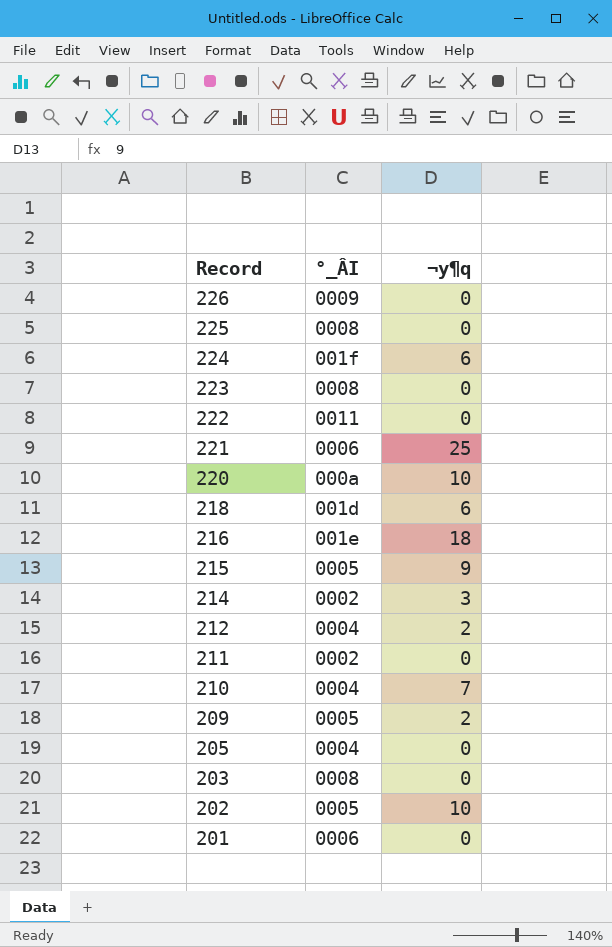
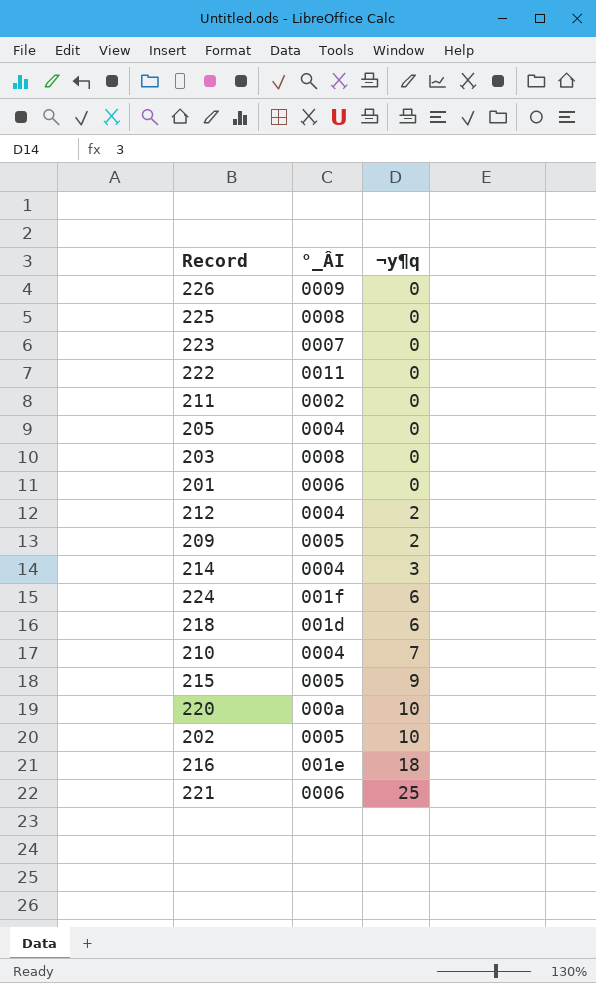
row order: Record descending -> ¬y¶q ascending
223 | °_ÂI: 0008 -> 0007
214 | °_ÂI: 0002 -> 0004

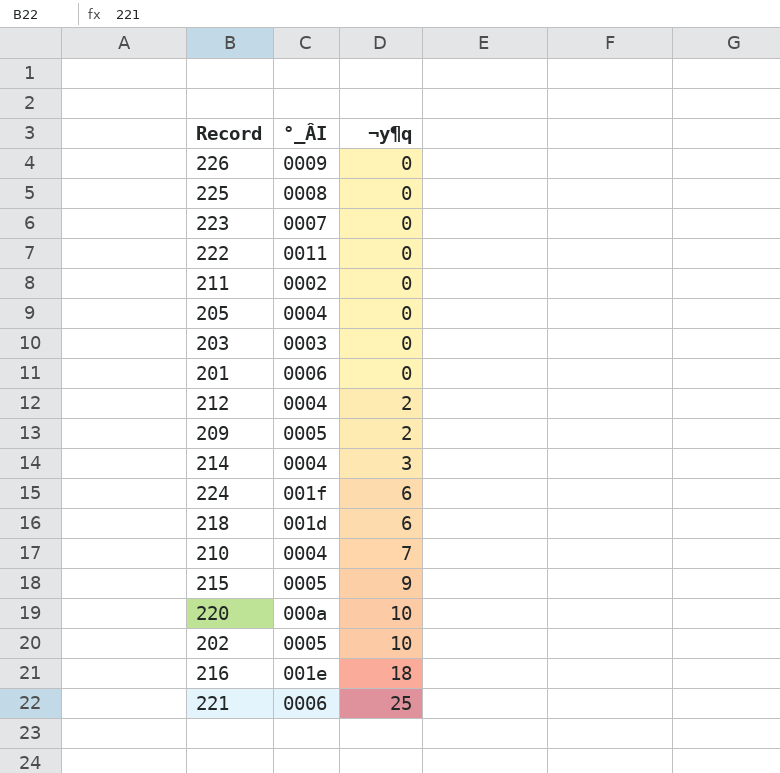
203 | °_ÂI: 0008 -> 0003

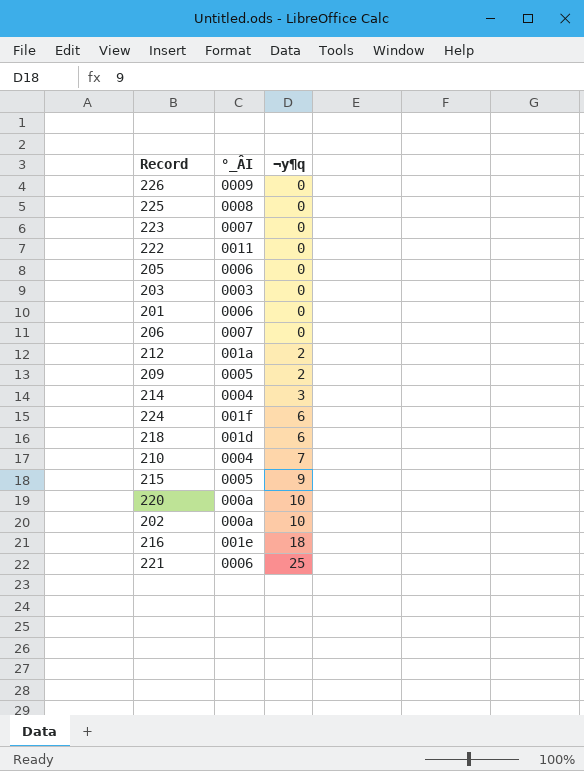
row 211: 0002 | 0 -> none
205 | °_ÂI: 0004 -> 0006
row 206: none -> 0007 | 0
212 | °_ÂI: 0004 -> 001a
202 | °_ÂI: 0005 -> 000a

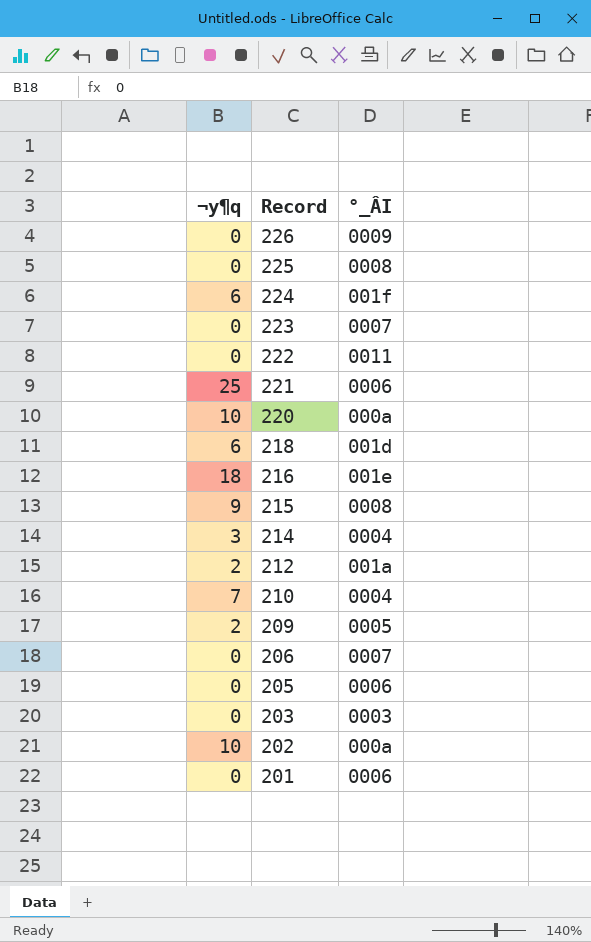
row order: ¬y¶q ascending -> Record descending
column ¬y¶q | position: 3 -> 1
215 | °_ÂI: 0005 -> 0008

